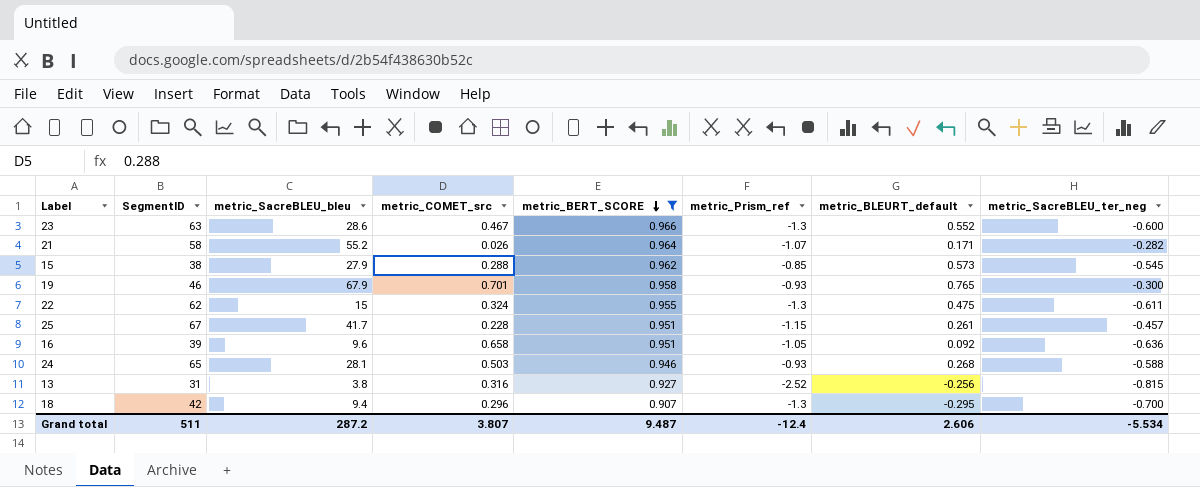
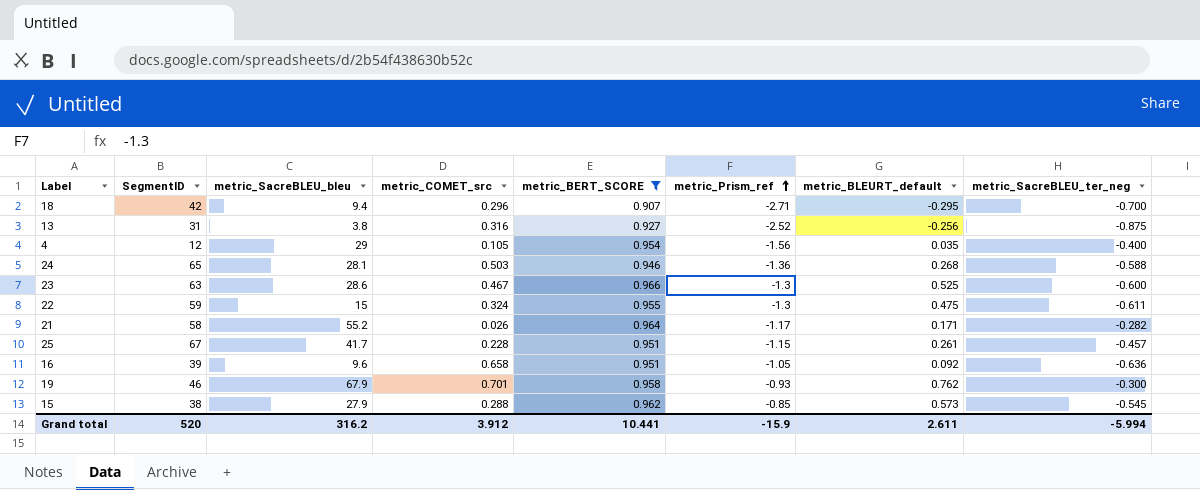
row order: metric_BERT_SCORE descending -> metric_Prism_ref ascending
18 | metric_Prism_ref: -1.3 -> -2.71
13 | metric_SacreBLEU_ter_neg: -0.815 -> -0.875
row 4: none -> 12 | 29 | 0.105 | 0.954 | -1.56 | 0.035 | -0.400
24 | metric_Prism_ref: -0.93 -> -1.36
23 | metric_BLEURT_default: 0.552 -> 0.525
22 | SegmentID: 62 -> 59
21 | metric_Prism_ref: -1.07 -> -1.17
19 | metric_BLEURT_default: 0.765 -> 0.762
Grand total | SegmentID: 511 -> 520
Grand total | metric_SacreBLEU_bleu: 287.2 -> 316.2
Grand total | metric_COMET_src: 3.807 -> 3.912
Grand total | metric_BERT_SCORE: 9.487 -> 10.441
Grand total | metric_Prism_ref: -12.4 -> -15.9
Grand total | metric_BLEURT_default: 2.606 -> 2.611
Grand total | metric_SacreBLEU_ter_neg: -5.534 -> -5.994

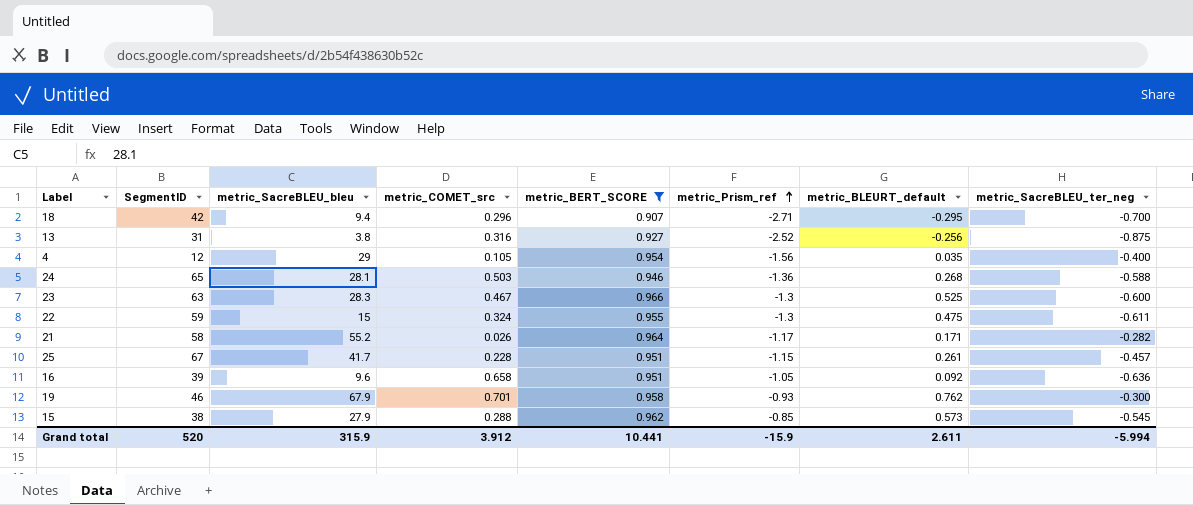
23 | metric_SacreBLEU_bleu: 28.6 -> 28.3
Grand total | metric_SacreBLEU_bleu: 316.2 -> 315.9

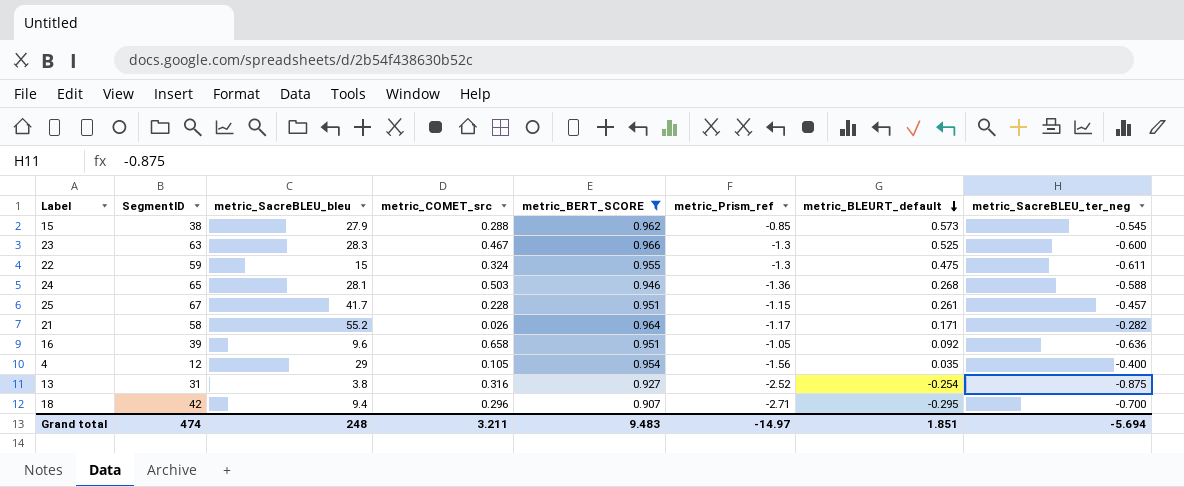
row order: metric_Prism_ref ascending -> metric_BLEURT_default descending
row 19: 46 | 67.9 | 0.701 | 0.958 | -0.93 | 0.762 | -0.300 -> none
13 | metric_BLEURT_default: -0.256 -> -0.254
Grand total | SegmentID: 520 -> 474
Grand total | metric_SacreBLEU_bleu: 315.9 -> 248
Grand total | metric_COMET_src: 3.912 -> 3.211
Grand total | metric_BERT_SCORE: 10.441 -> 9.483
Grand total | metric_Prism_ref: -15.9 -> -14.97
Grand total | metric_BLEURT_default: 2.611 -> 1.851
Grand total | metric_SacreBLEU_ter_neg: -5.994 -> -5.694

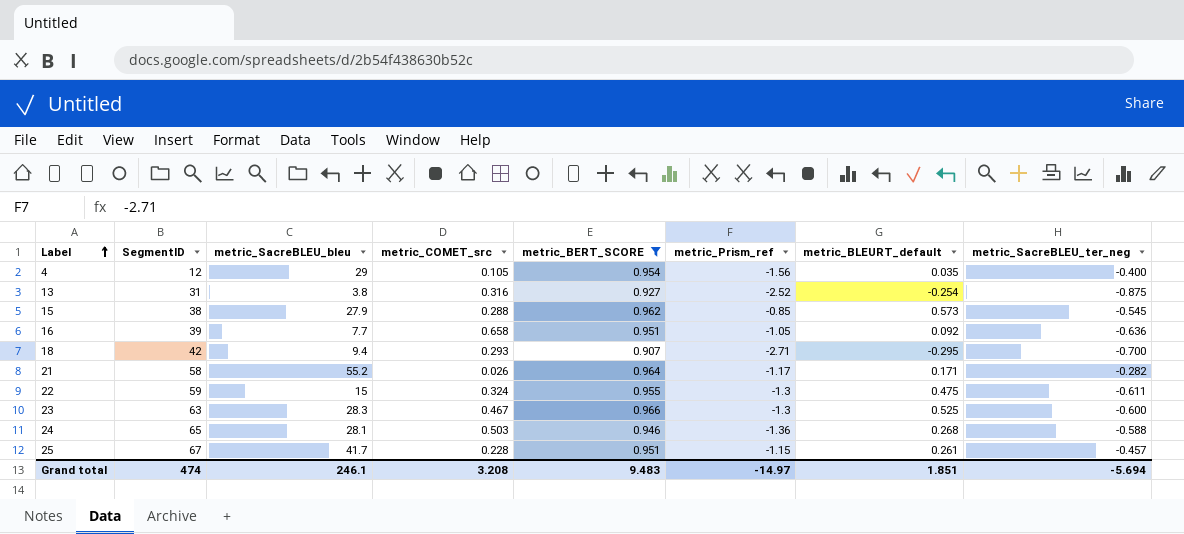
row order: metric_BLEURT_default descending -> Label ascending
16 | metric_SacreBLEU_bleu: 9.6 -> 7.7
18 | metric_COMET_src: 0.296 -> 0.293
Grand total | metric_SacreBLEU_bleu: 248 -> 246.1
Grand total | metric_COMET_src: 3.211 -> 3.208

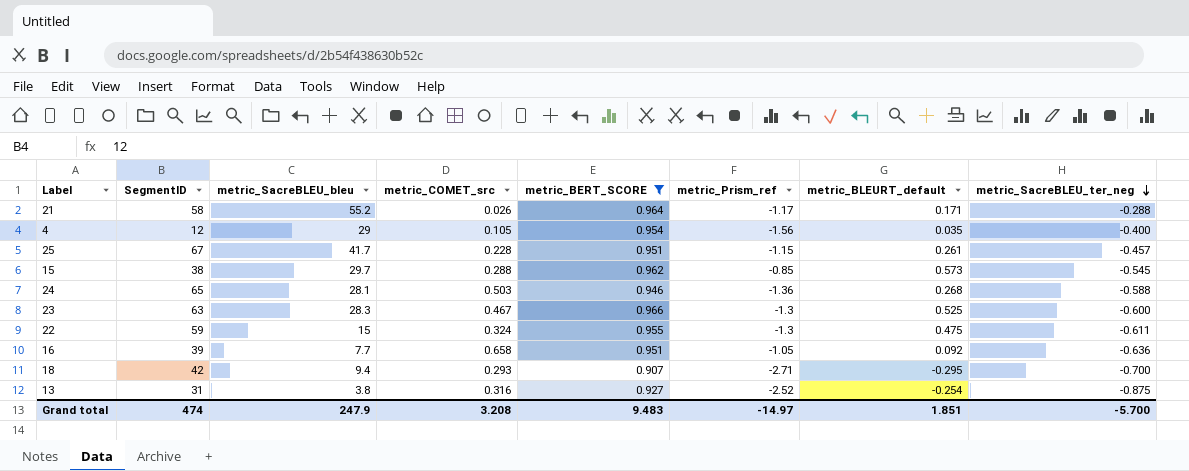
row order: Label ascending -> metric_SacreBLEU_ter_neg descending
21 | metric_SacreBLEU_ter_neg: -0.282 -> -0.288
15 | metric_SacreBLEU_bleu: 27.9 -> 29.7
Grand total | metric_SacreBLEU_bleu: 246.1 -> 247.9
Grand total | metric_SacreBLEU_ter_neg: -5.694 -> -5.700

